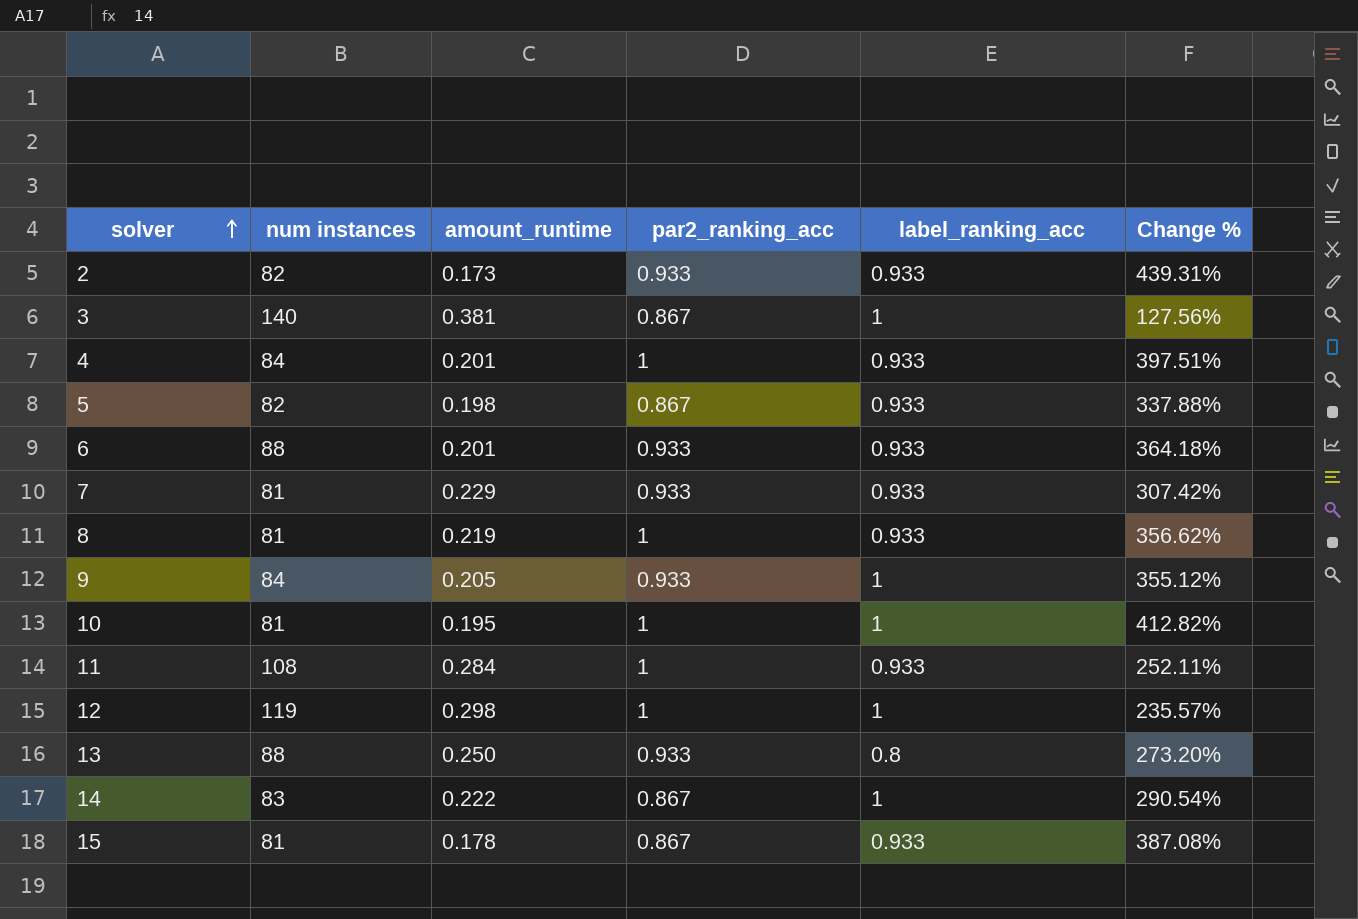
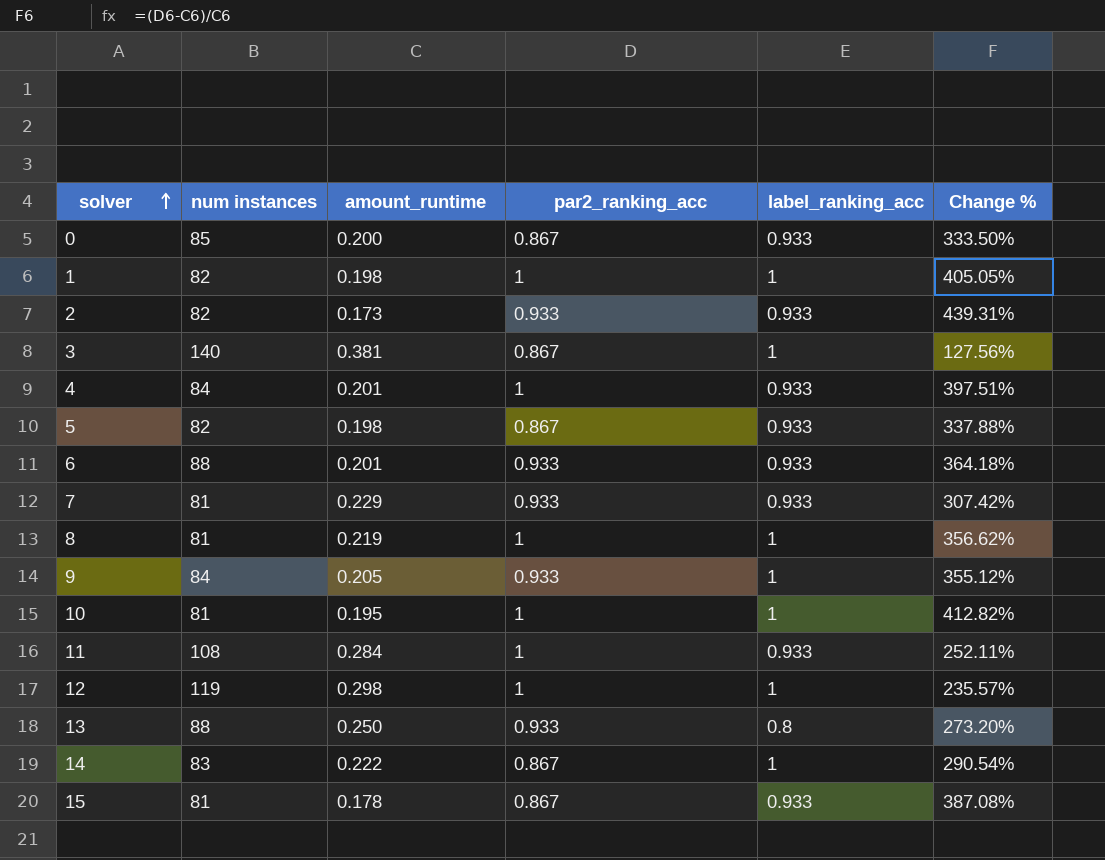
row 0: none -> 85 | 0.200 | 0.867 | 0.933 | 333.50%
row 1: none -> 82 | 0.198 | 1 | 1 | 405.05%
8 | label_ranking_acc: 0.933 -> 1

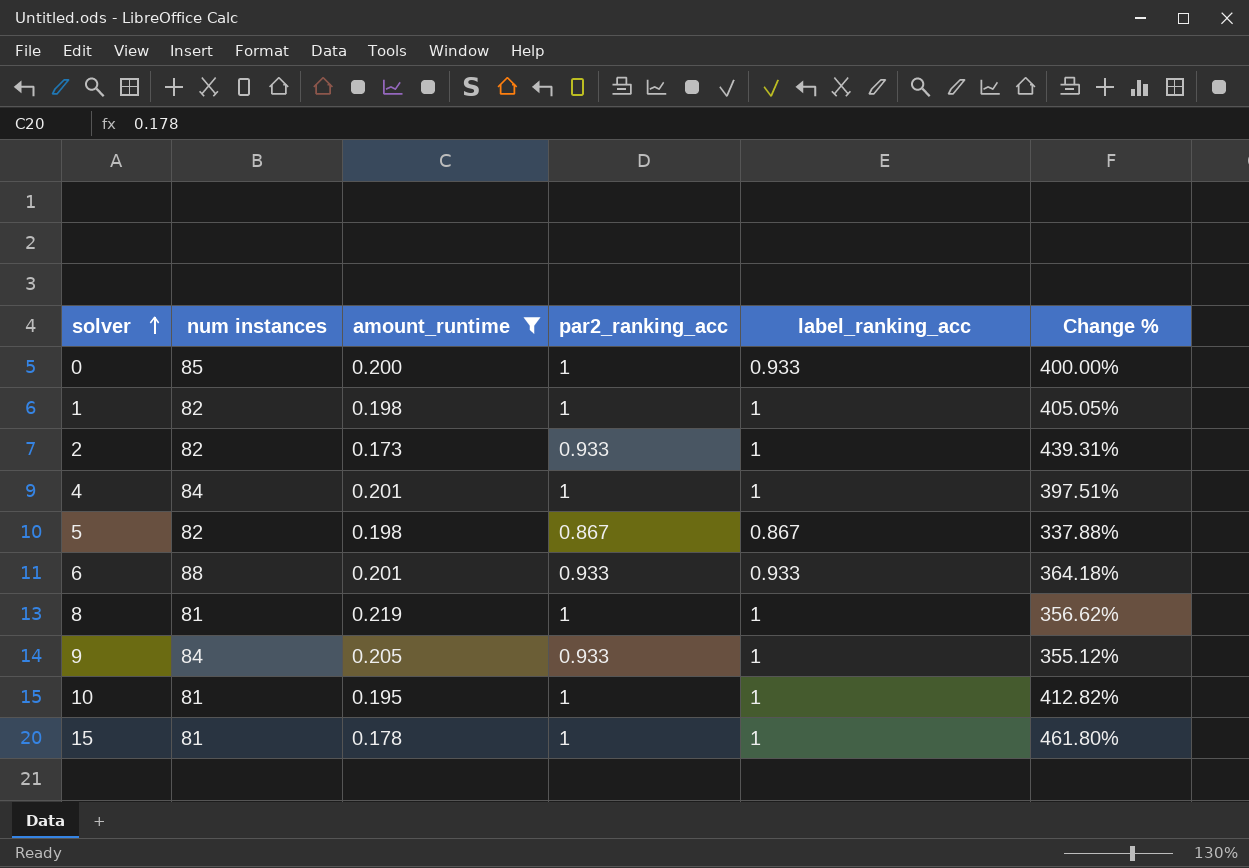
filter: none -> amount_runtime <= 0.219
0 | par2_ranking_acc: 0.867 -> 1
0 | Change %: 333.50% -> 400.00%
2 | label_ranking_acc: 0.933 -> 1
4 | label_ranking_acc: 0.933 -> 1
5 | label_ranking_acc: 0.933 -> 0.867
15 | par2_ranking_acc: 0.867 -> 1
15 | label_ranking_acc: 0.933 -> 1
15 | Change %: 387.08% -> 461.80%

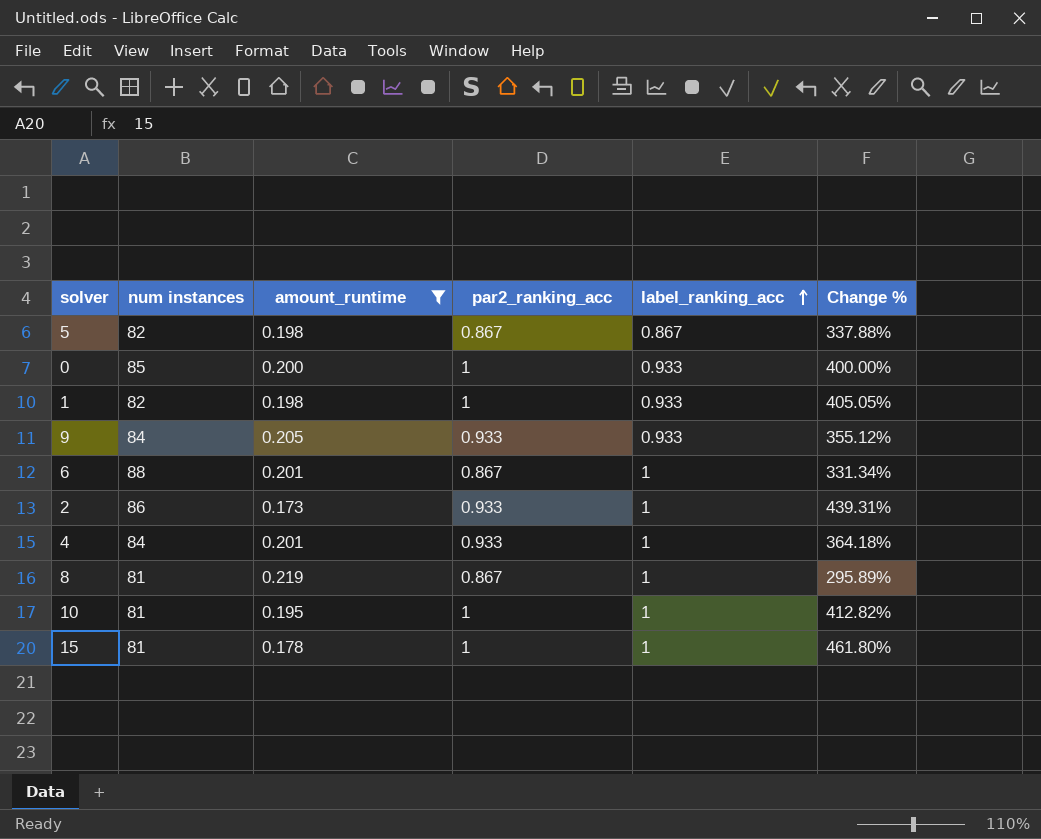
row order: solver ascending -> label_ranking_acc ascending
1 | label_ranking_acc: 1 -> 0.933
9 | label_ranking_acc: 1 -> 0.933
6 | par2_ranking_acc: 0.933 -> 0.867
6 | label_ranking_acc: 0.933 -> 1
6 | Change %: 364.18% -> 331.34%
2 | num instances: 82 -> 86
4 | par2_ranking_acc: 1 -> 0.933
4 | Change %: 397.51% -> 364.18%
8 | par2_ranking_acc: 1 -> 0.867
8 | Change %: 356.62% -> 295.89%

